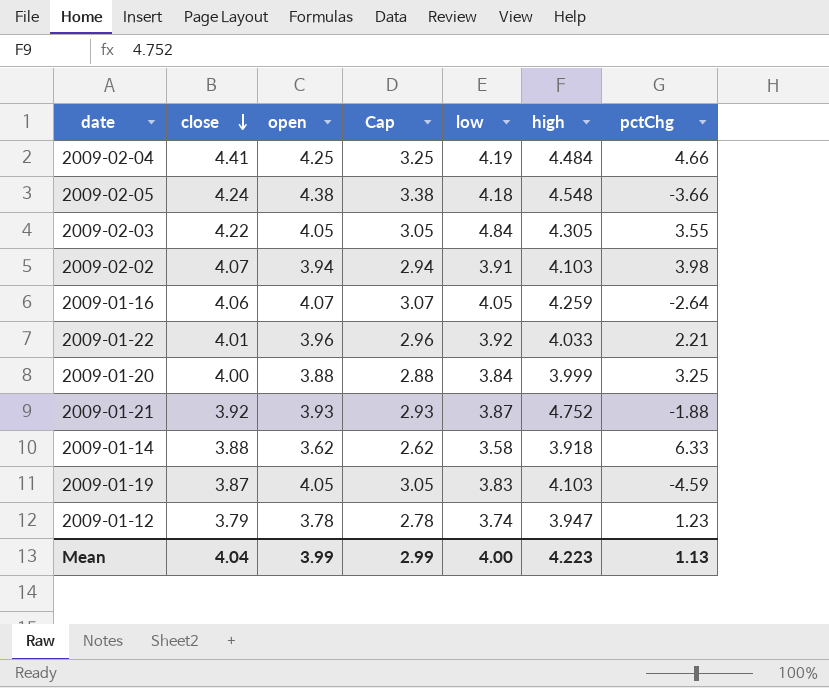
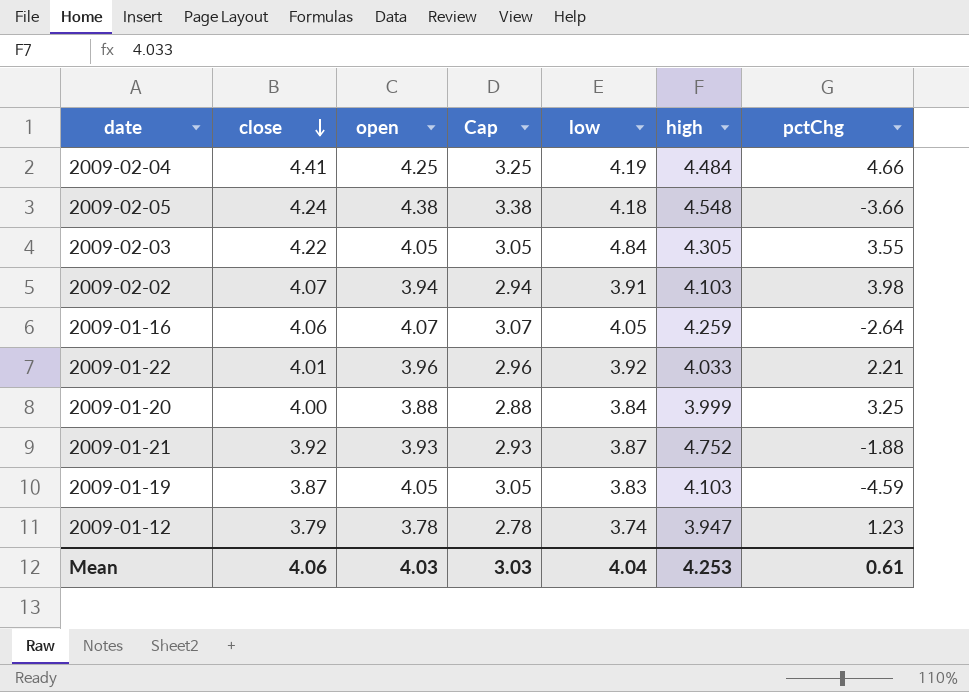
row 2009-01-14: 3.88 | 3.62 | 2.62 | 3.58 | 3.918 | 6.33 -> none
Mean | close: 4.04 -> 4.06
Mean | open: 3.99 -> 4.03
Mean | Cap: 2.99 -> 3.03
Mean | low: 4.00 -> 4.04
Mean | high: 4.223 -> 4.253
Mean | pctChg: 1.13 -> 0.61

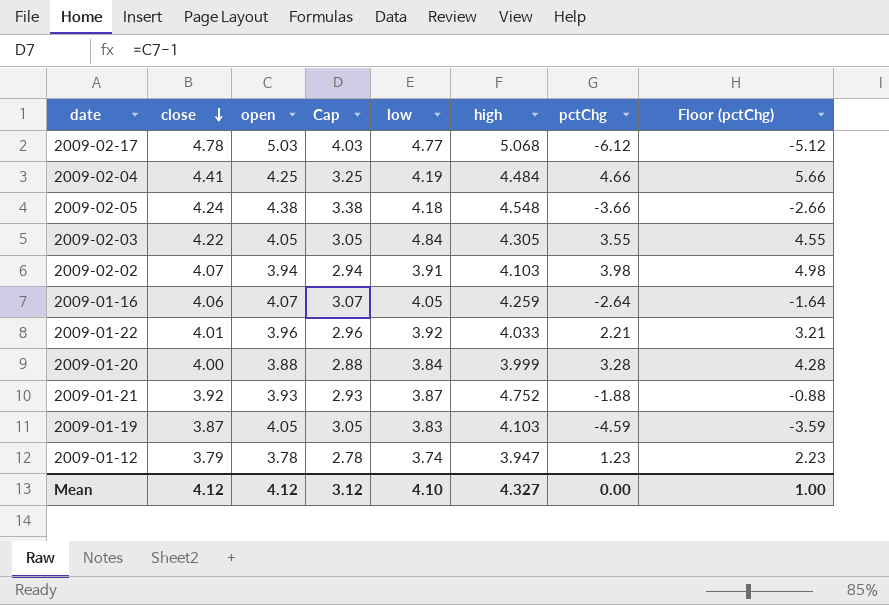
column Floor (pctChg) | formula: none -> [pctChg] + 1
row 2009-02-17: none -> 4.78 | 5.03 | 4.03 | 4.77 | 5.068 | -6.12 | -5.12
2009-01-20 | pctChg: 3.25 -> 3.28
Mean | close: 4.06 -> 4.12
Mean | open: 4.03 -> 4.12
Mean | Cap: 3.03 -> 3.12
Mean | low: 4.04 -> 4.10
Mean | high: 4.253 -> 4.327
Mean | pctChg: 0.61 -> 0.00

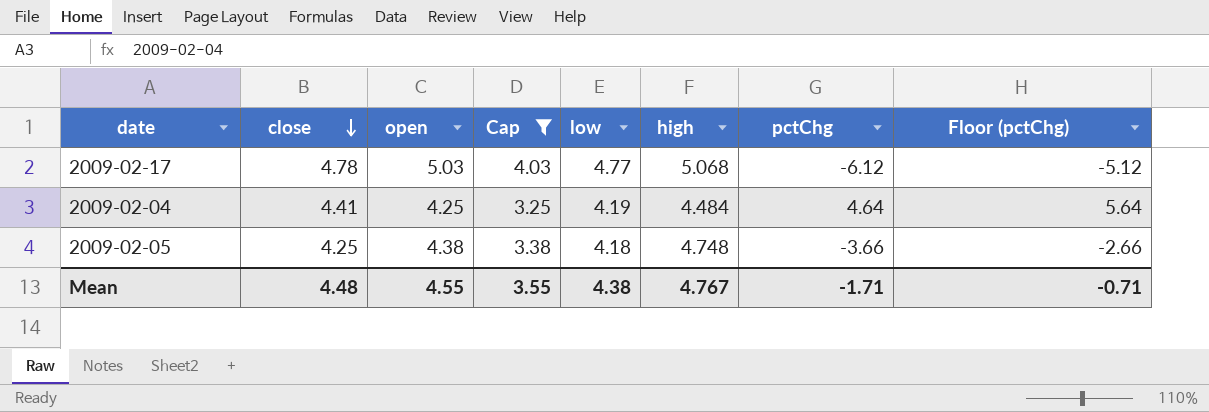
filter: none -> Cap >= 3.25
2009-02-04 | pctChg: 4.66 -> 4.64
2009-02-04 | Floor (pctChg): 5.66 -> 5.64
2009-02-05 | close: 4.24 -> 4.25
2009-02-05 | high: 4.548 -> 4.748
Mean | close: 4.12 -> 4.48
Mean | open: 4.12 -> 4.55
Mean | Cap: 3.12 -> 3.55
Mean | low: 4.10 -> 4.38
Mean | high: 4.327 -> 4.767
Mean | pctChg: 0.00 -> -1.71
Mean | Floor (pctChg): 1.00 -> -0.71

